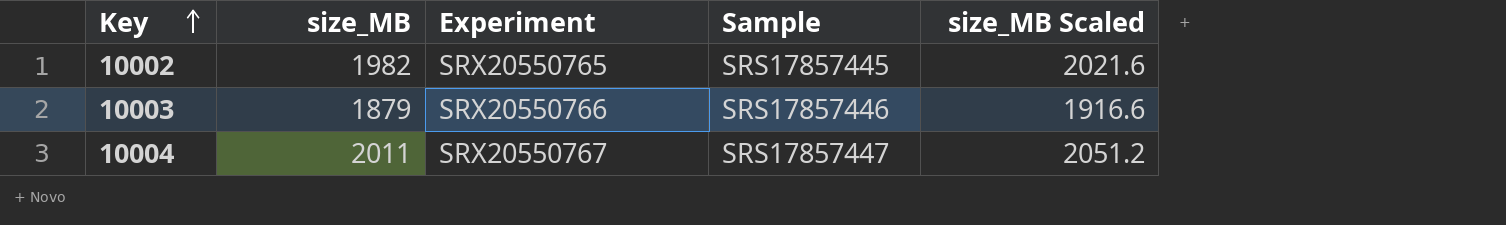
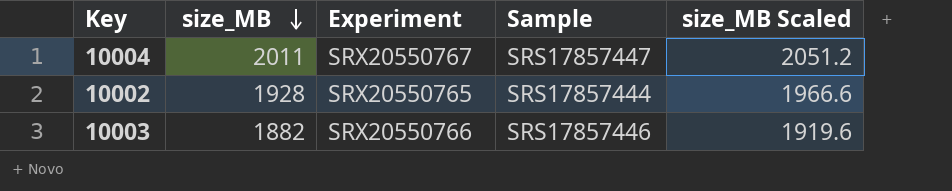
row order: Key ascending -> size_MB descending
10002 | size_MB: 1982 -> 1928
10002 | Sample: SRS17857445 -> SRS17857444
10002 | size_MB Scaled: 2021.6 -> 1966.6
10003 | size_MB: 1879 -> 1882
10003 | size_MB Scaled: 1916.6 -> 1919.6

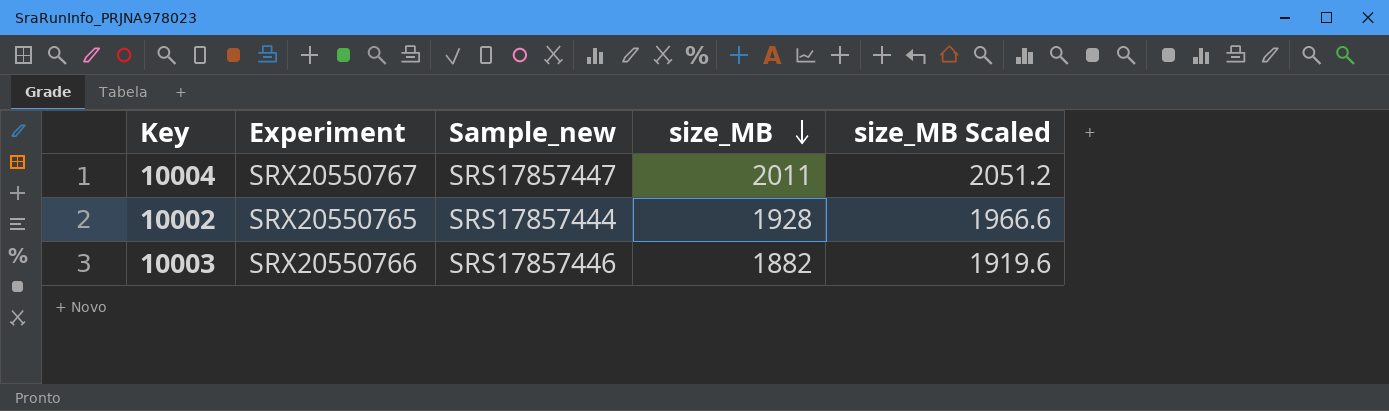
column name: Sample -> Sample_new
column size_MB | position: 2 -> 4

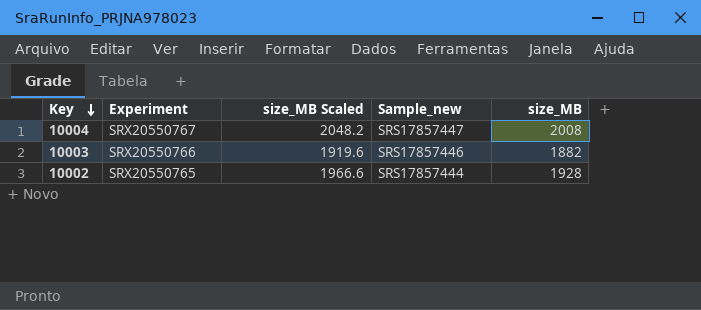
row order: size_MB descending -> Key descending
column size_MB Scaled | position: 5 -> 3
10004 | size_MB Scaled: 2051.2 -> 2048.2
10004 | size_MB: 2011 -> 2008

